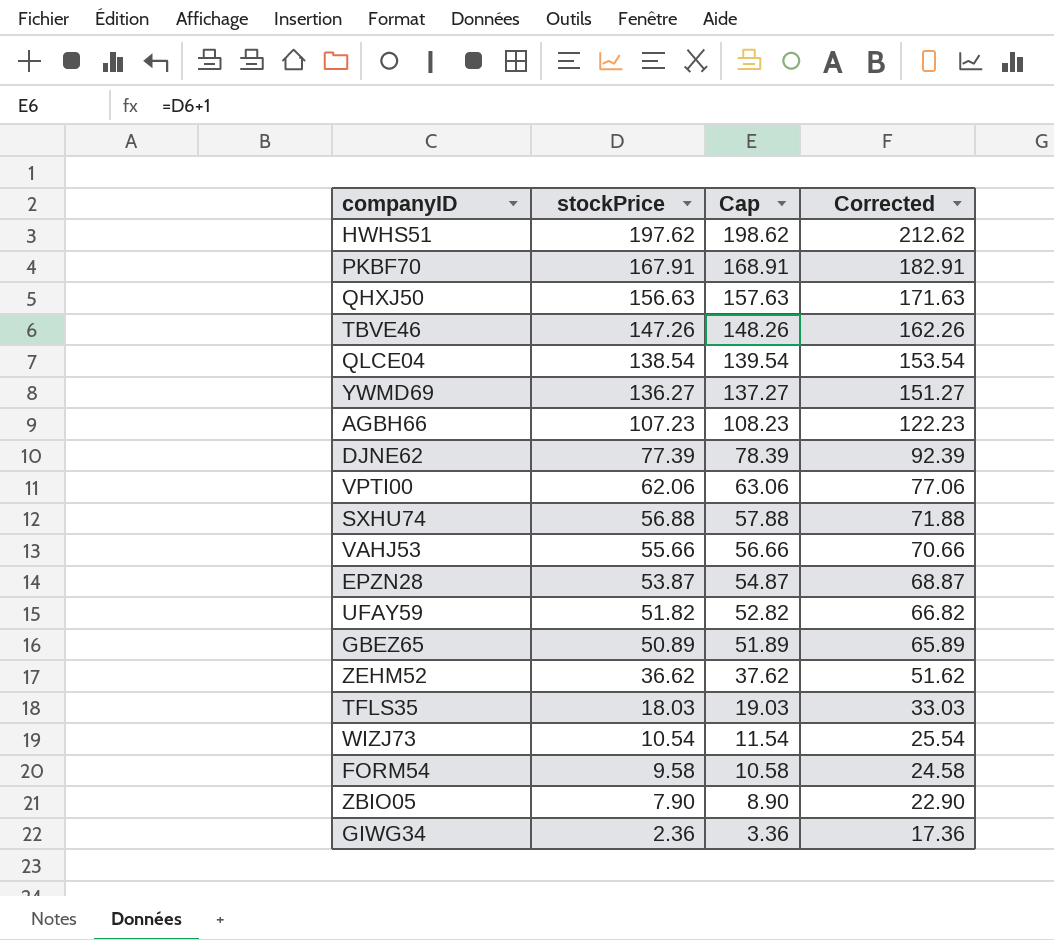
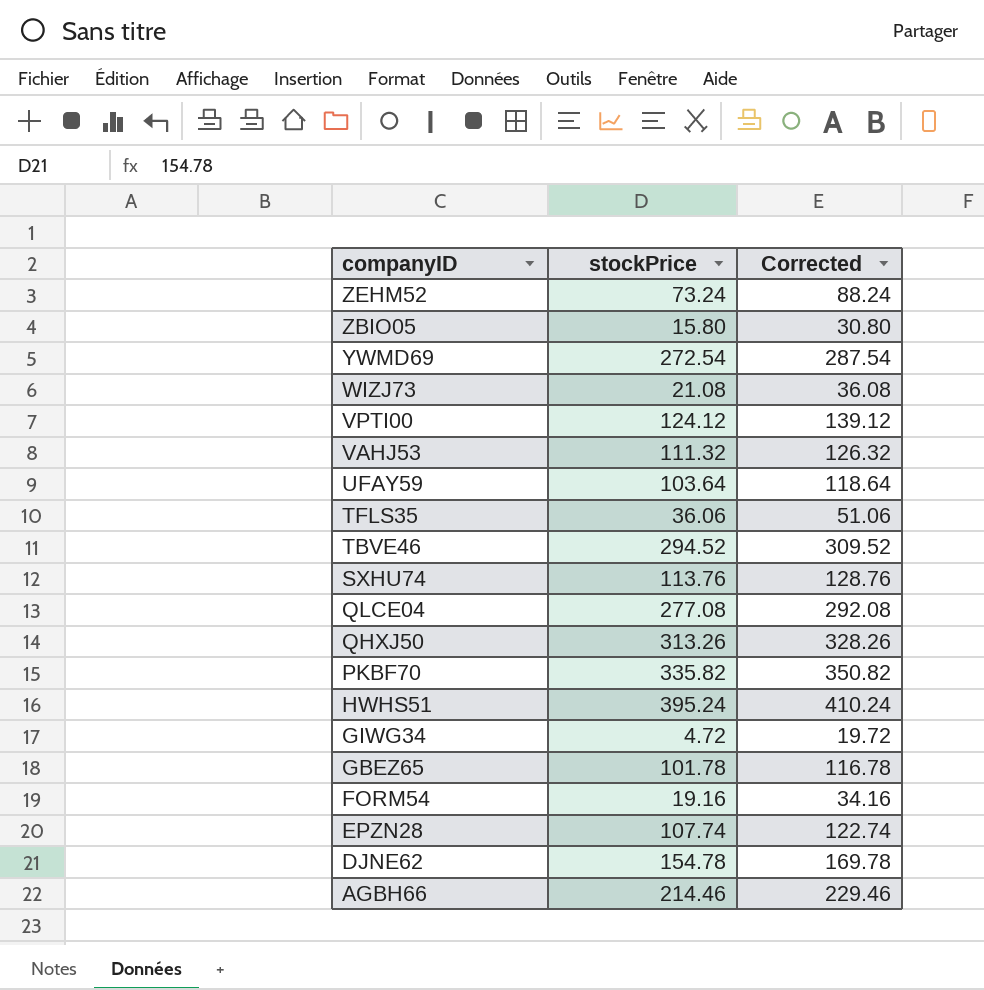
row order: stockPrice descending -> companyID descending
column Cap | formula: [stockPrice] + 1 -> none
ZEHM52 | stockPrice: 36.62 -> 73.24
ZEHM52 | Corrected: 51.62 -> 88.24
ZBIO05 | stockPrice: 7.90 -> 15.80
ZBIO05 | Corrected: 22.90 -> 30.80
YWMD69 | stockPrice: 136.27 -> 272.54
YWMD69 | Corrected: 151.27 -> 287.54
WIZJ73 | stockPrice: 10.54 -> 21.08
WIZJ73 | Corrected: 25.54 -> 36.08
VPTI00 | stockPrice: 62.06 -> 124.12
VPTI00 | Corrected: 77.06 -> 139.12
VAHJ53 | stockPrice: 55.66 -> 111.32
VAHJ53 | Corrected: 70.66 -> 126.32
UFAY59 | stockPrice: 51.82 -> 103.64
UFAY59 | Corrected: 66.82 -> 118.64
TFLS35 | stockPrice: 18.03 -> 36.06
TFLS35 | Corrected: 33.03 -> 51.06
TBVE46 | stockPrice: 147.26 -> 294.52
TBVE46 | Corrected: 162.26 -> 309.52
SXHU74 | stockPrice: 56.88 -> 113.76
SXHU74 | Corrected: 71.88 -> 128.76
QLCE04 | stockPrice: 138.54 -> 277.08
QLCE04 | Corrected: 153.54 -> 292.08
QHXJ50 | stockPrice: 156.63 -> 313.26
QHXJ50 | Corrected: 171.63 -> 328.26
PKBF70 | stockPrice: 167.91 -> 335.82
PKBF70 | Corrected: 182.91 -> 350.82
HWHS51 | stockPrice: 197.62 -> 395.24
HWHS51 | Corrected: 212.62 -> 410.24
GIWG34 | stockPrice: 2.36 -> 4.72
GIWG34 | Corrected: 17.36 -> 19.72
GBEZ65 | stockPrice: 50.89 -> 101.78
GBEZ65 | Corrected: 65.89 -> 116.78
FORM54 | stockPrice: 9.58 -> 19.16
FORM54 | Corrected: 24.58 -> 34.16
EPZN28 | stockPrice: 53.87 -> 107.74
EPZN28 | Corrected: 68.87 -> 122.74
DJNE62 | stockPrice: 77.39 -> 154.78
DJNE62 | Corrected: 92.39 -> 169.78
AGBH66 | stockPrice: 107.23 -> 214.46
AGBH66 | Corrected: 122.23 -> 229.46

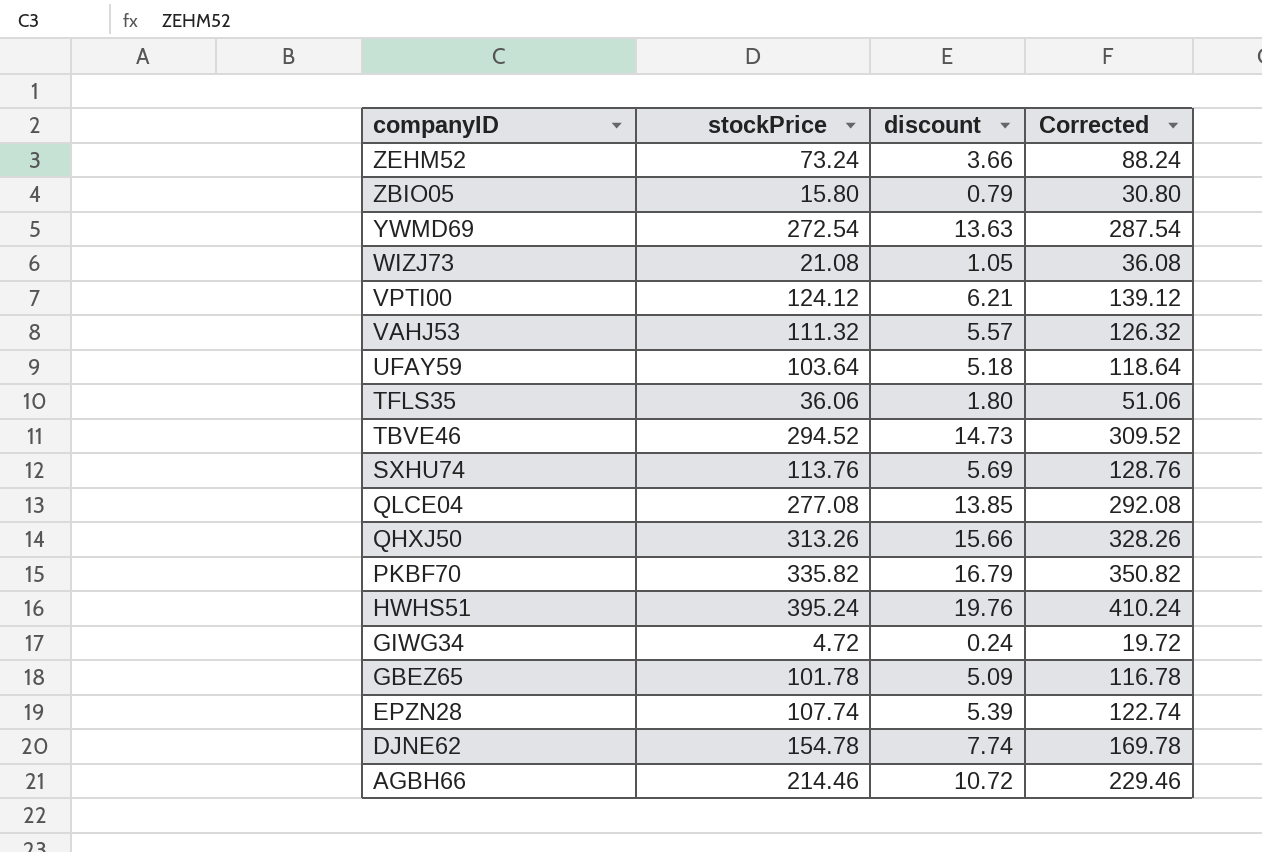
column discount | formula: none -> [stockPrice] * 0.05
row FORM54: 19.16 | 34.16 -> none

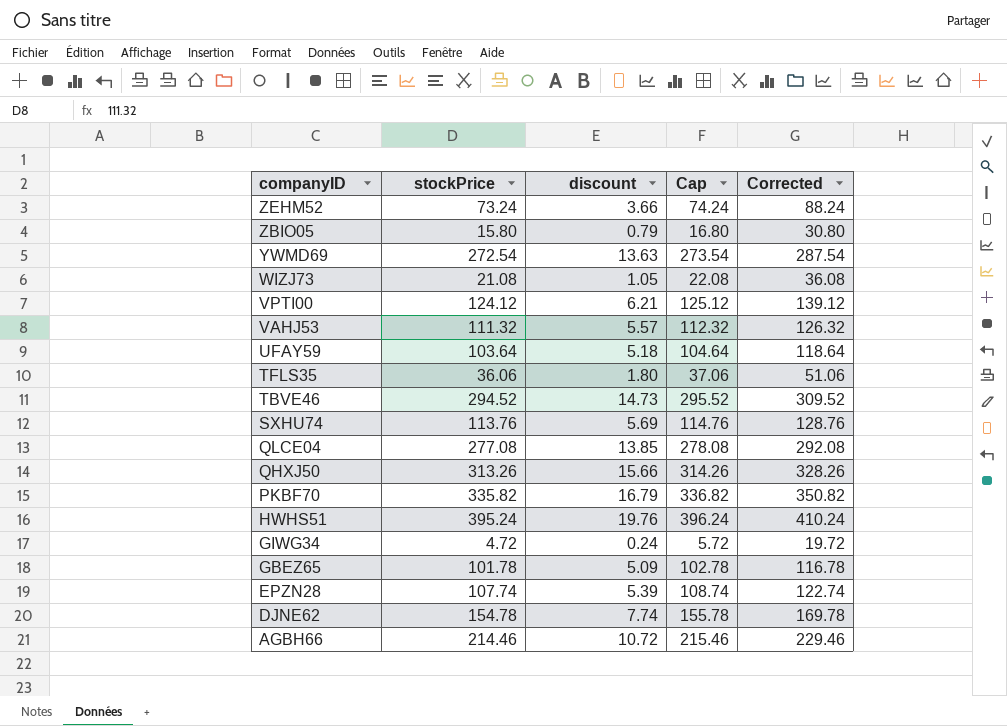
column Cap | formula: none -> [stockPrice] + 1

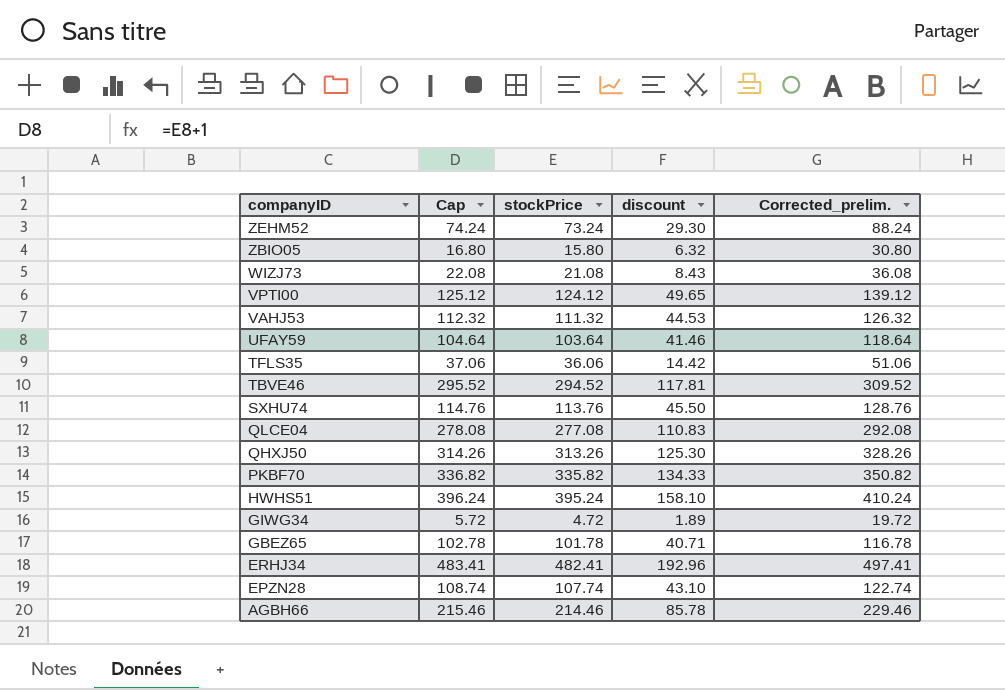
column Cap | position: 4 -> 2
column discount | formula: [stockPrice] * 0.05 -> [stockPrice] * 0.4
column name: Corrected -> Corrected_prelim.
row YWMD69: 272.54 | 13.63 | 273.54 | 287.54 -> none
row DJNE62: 154.78 | 7.74 | 155.78 | 169.78 -> none
row ERHJ34: none -> 483.41 | 482.41 | 192.96 | 497.41

